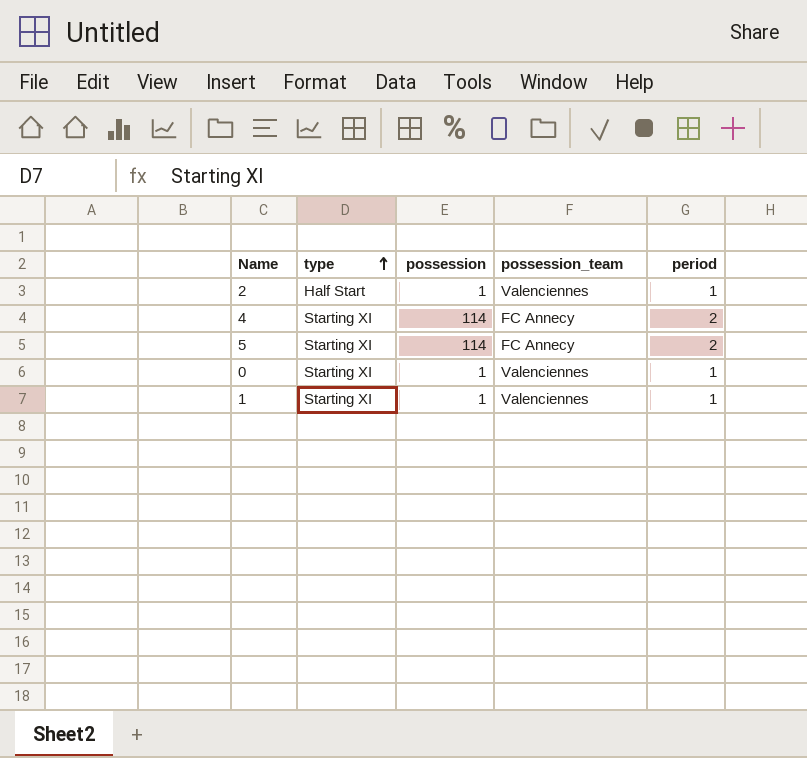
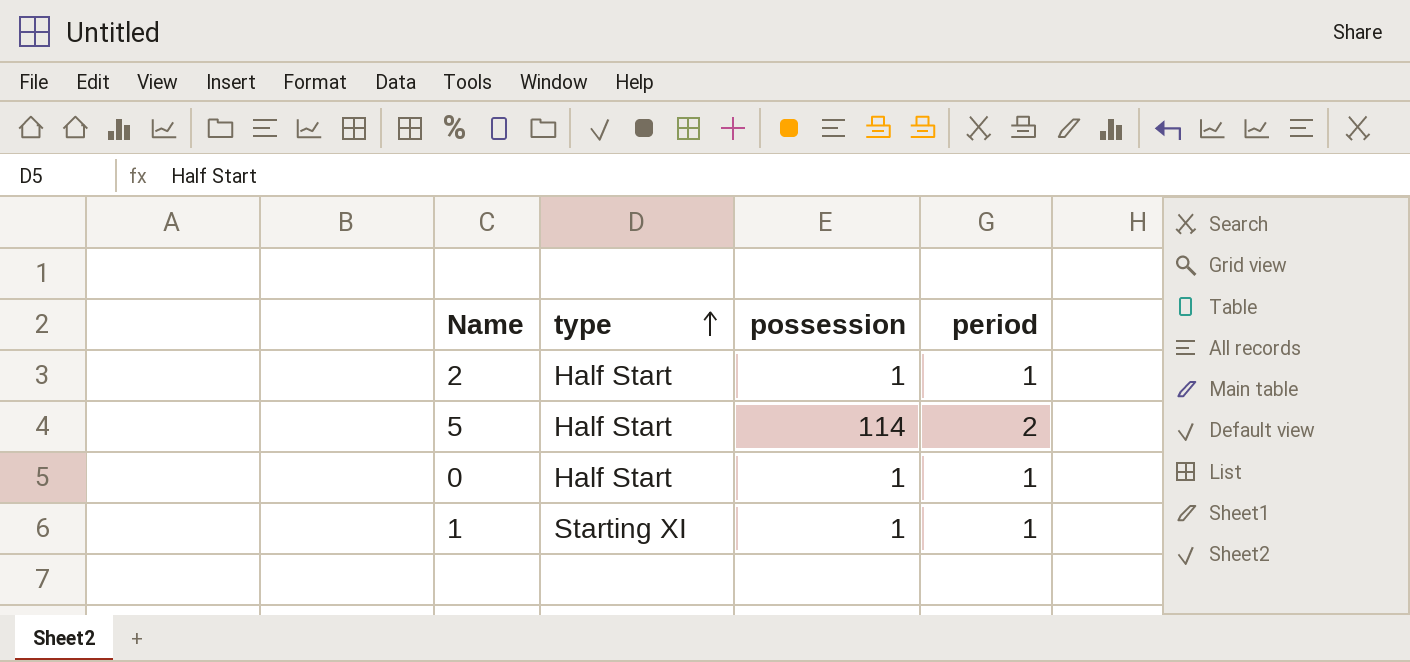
column possession_team | position: 4 -> none
row 4: Starting XI | 114 | FC Annecy | 2 -> none
5 | type: Starting XI -> Half Start
0 | type: Starting XI -> Half Start

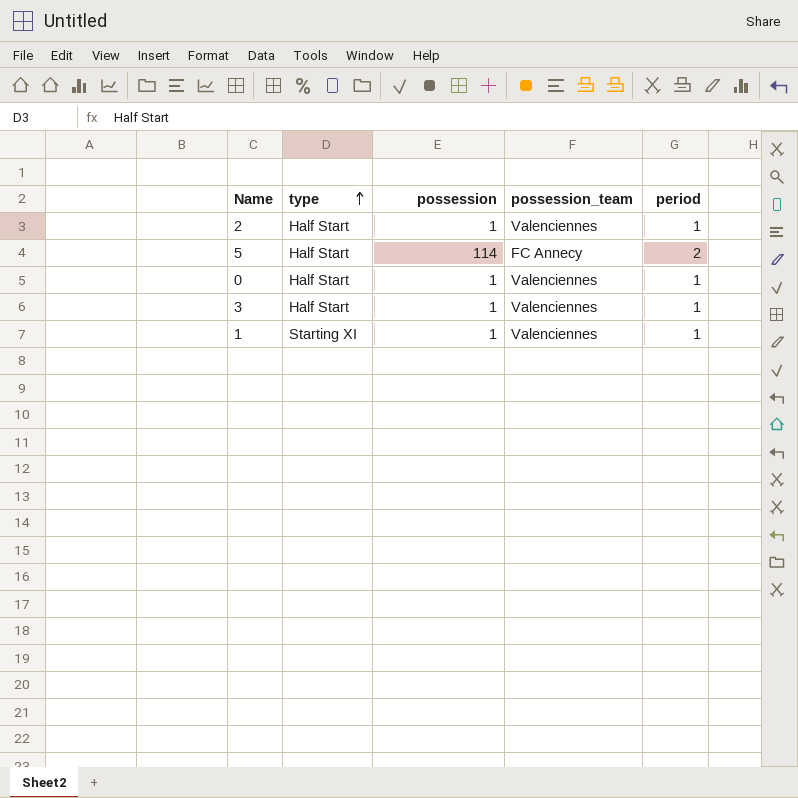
column possession_team | position: none -> 4
row 3: none -> Half Start | 1 | Valenciennes | 1

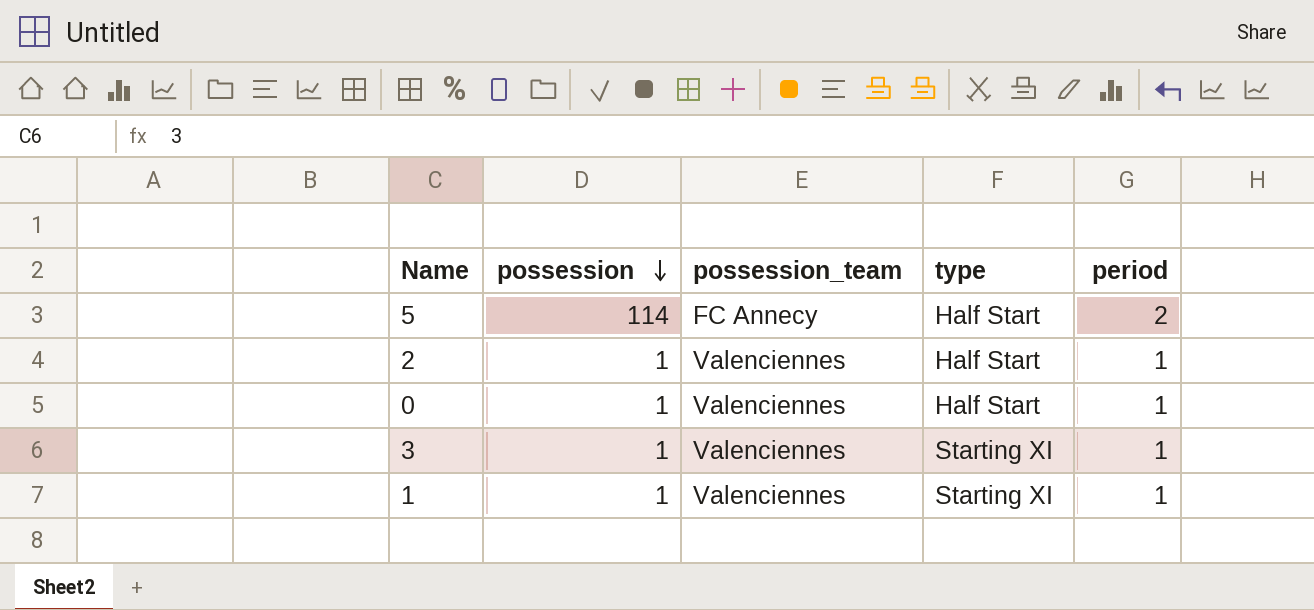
row order: type ascending -> possession descending
column type | position: 2 -> 4
3 | type: Half Start -> Starting XI

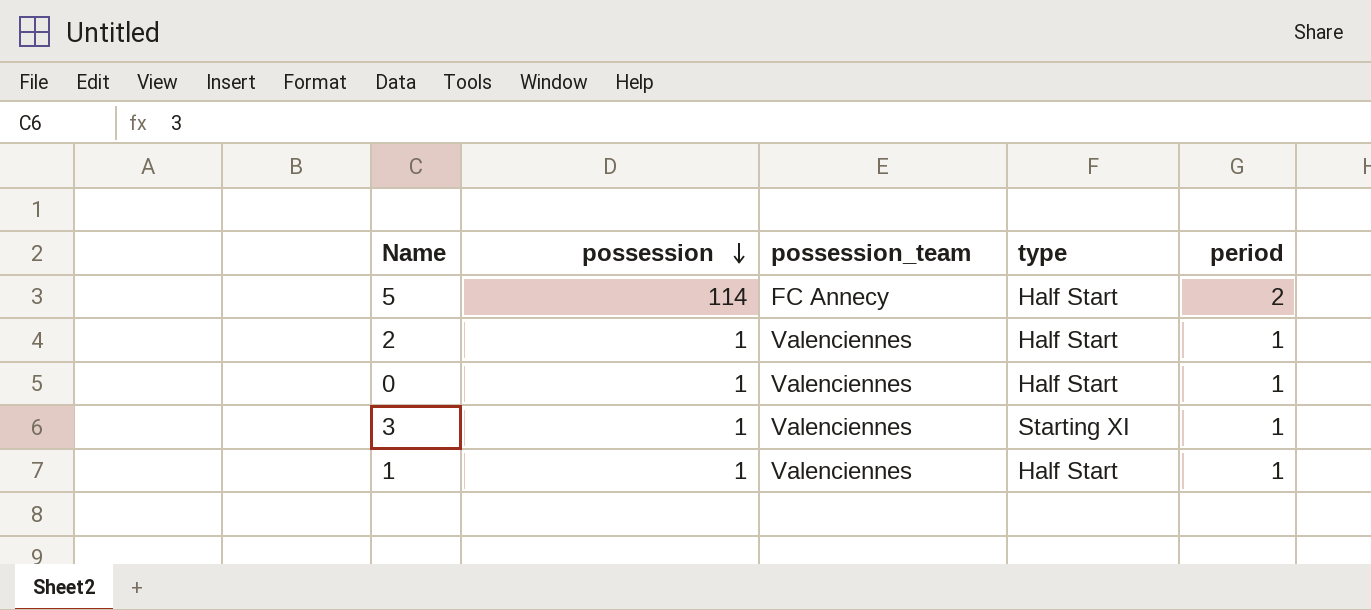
1 | type: Starting XI -> Half Start

